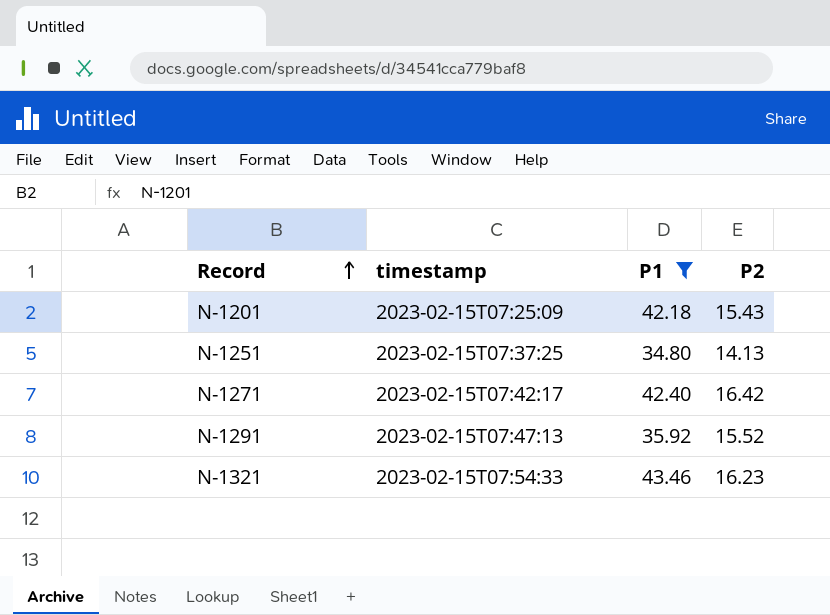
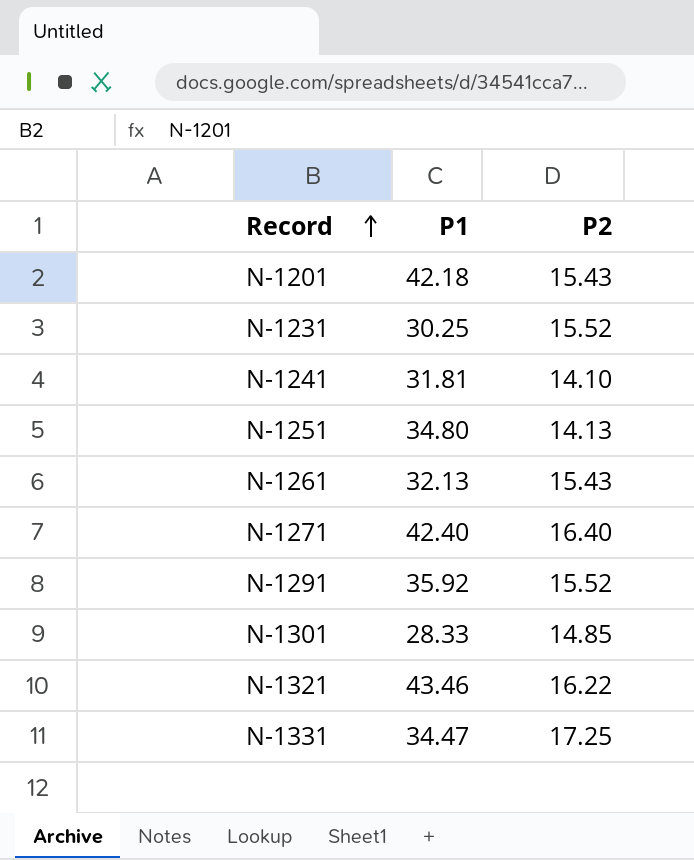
filter: P1 >= 34.80 -> none
column timestamp | position: 2 -> none
N-1271 | P2: 16.42 -> 16.40
N-1321 | P2: 16.23 -> 16.22

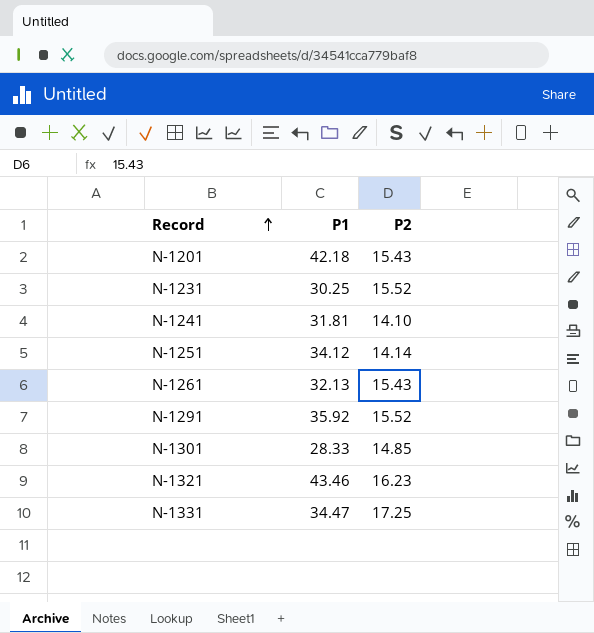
row N-1271: 42.40 | 16.40 -> none
N-1251 | P1: 34.80 -> 34.12
N-1251 | P2: 14.13 -> 14.14
N-1321 | P2: 16.22 -> 16.23

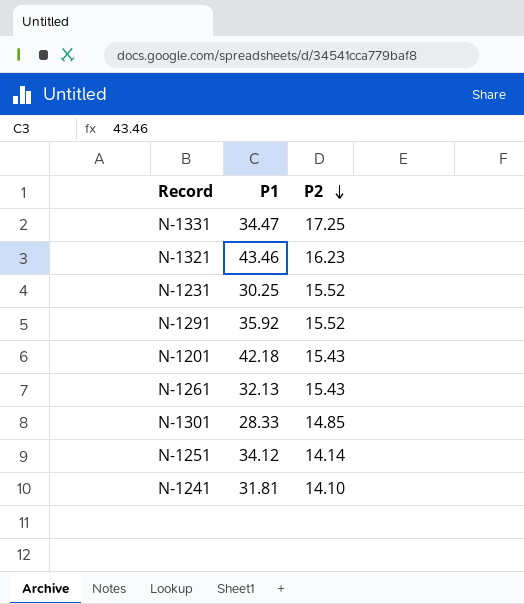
row order: Record ascending -> P2 descending

